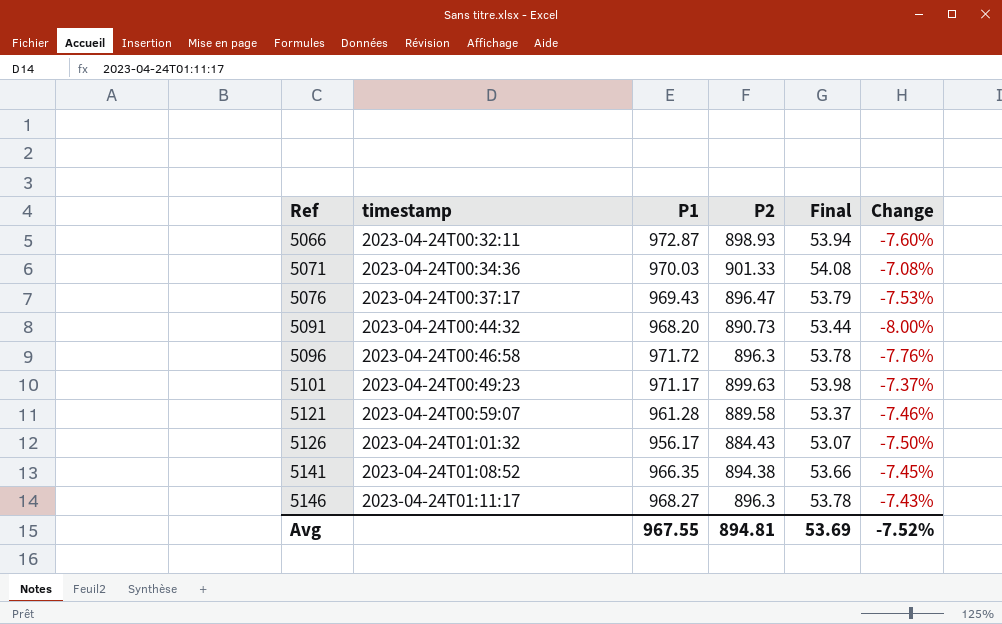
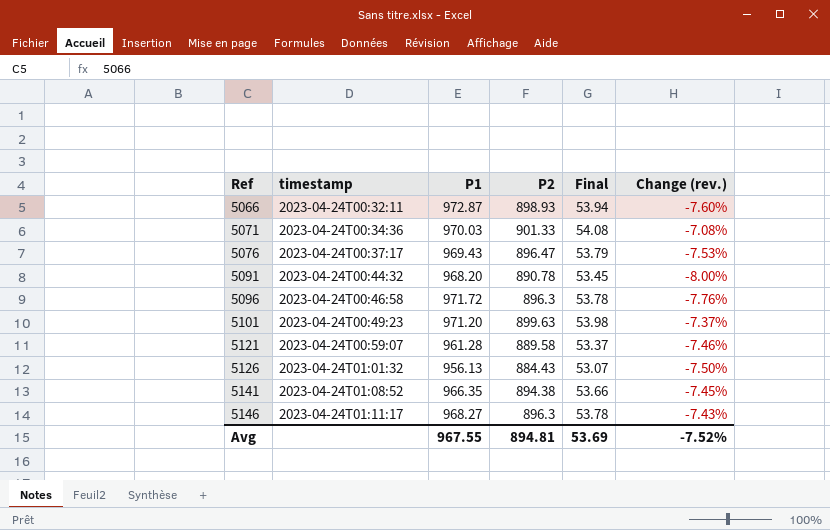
column name: Change -> Change (rev.)
5091 | P2: 890.73 -> 890.78
5091 | Final: 53.44 -> 53.45
5101 | P1: 971.17 -> 971.20
5126 | P1: 956.17 -> 956.13

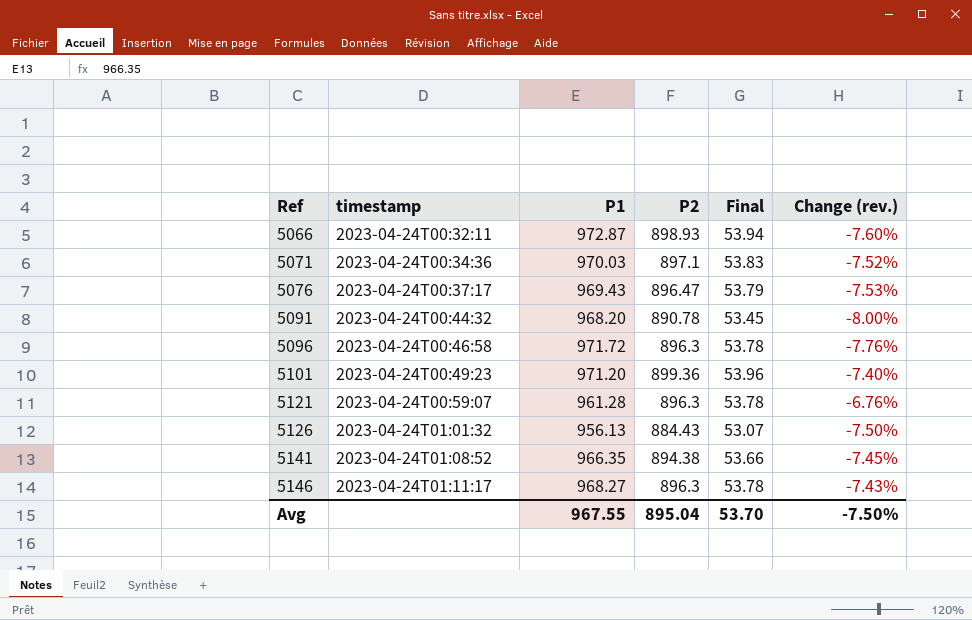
5071 | P2: 901.33 -> 897.1
5071 | Final: 54.08 -> 53.83
5071 | Change (rev.): -7.08% -> -7.52%
5101 | P2: 899.63 -> 899.36
5101 | Final: 53.98 -> 53.96
5101 | Change (rev.): -7.37% -> -7.40%
5121 | P2: 889.58 -> 896.3
5121 | Final: 53.37 -> 53.78
5121 | Change (rev.): -7.46% -> -6.76%
Avg | P2: 894.81 -> 895.04
Avg | Final: 53.69 -> 53.70
Avg | Change (rev.): -7.52% -> -7.50%

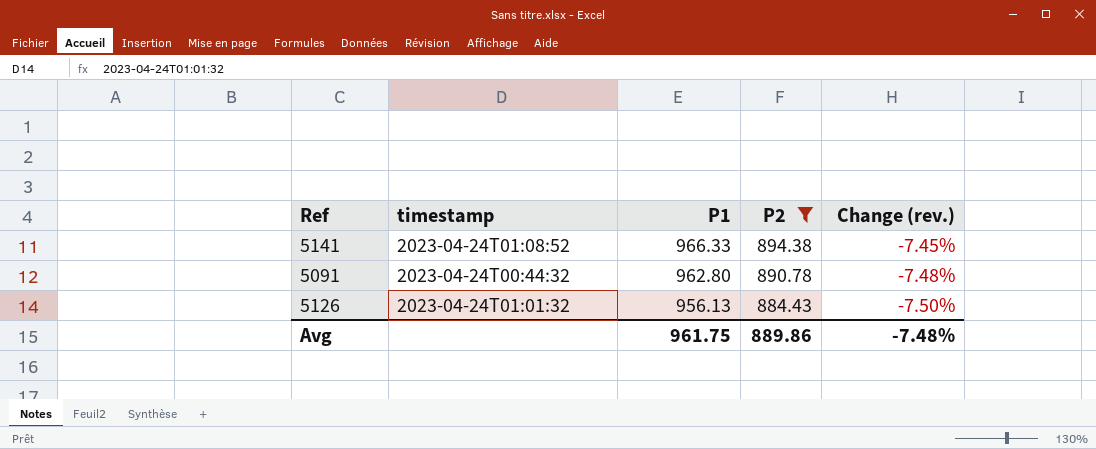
filter: none -> P2 <= 894.38
row order: Ref ascending -> P1 descending
column Final | formula: [P2] * 0.06 -> none
5141 | P1: 966.35 -> 966.33
5091 | P1: 968.20 -> 962.80
5091 | Change (rev.): -8.00% -> -7.48%
Avg | P1: 967.55 -> 961.75
Avg | P2: 895.04 -> 889.86
Avg | Change (rev.): -7.50% -> -7.48%

